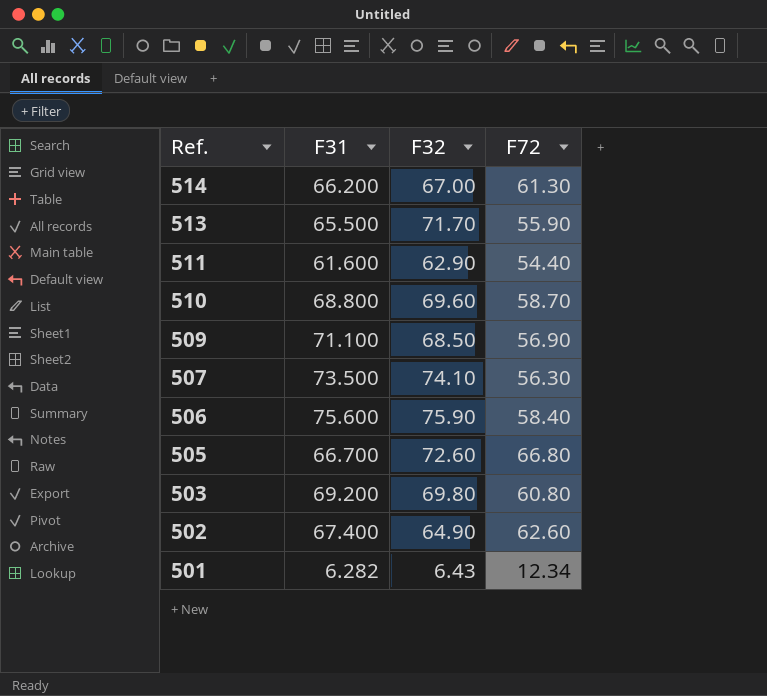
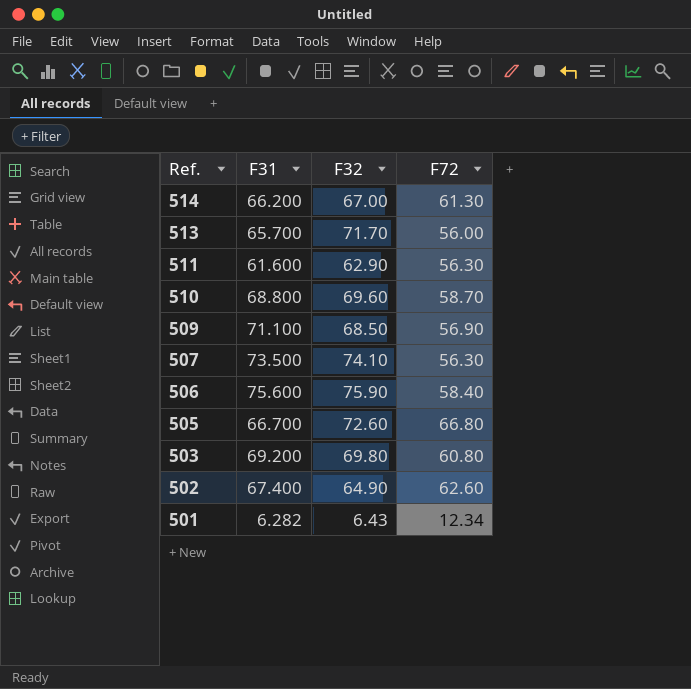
513 | F31: 65.500 -> 65.700
513 | F72: 55.90 -> 56.00
511 | F72: 54.40 -> 56.30

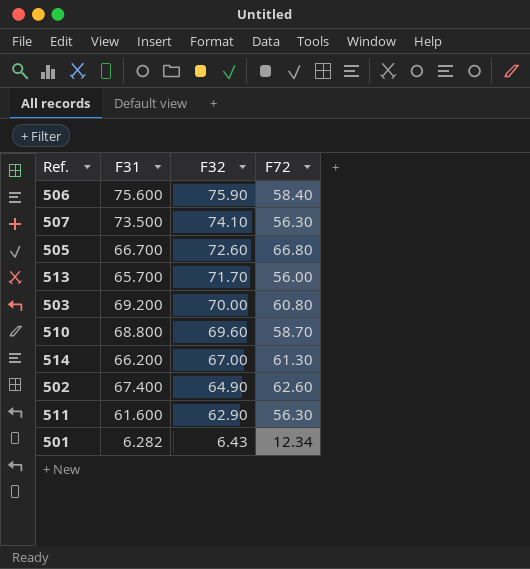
row order: Ref. descending -> F32 descending
row 509: 71.100 | 68.50 | 56.90 -> none
503 | F32: 69.80 -> 70.00

